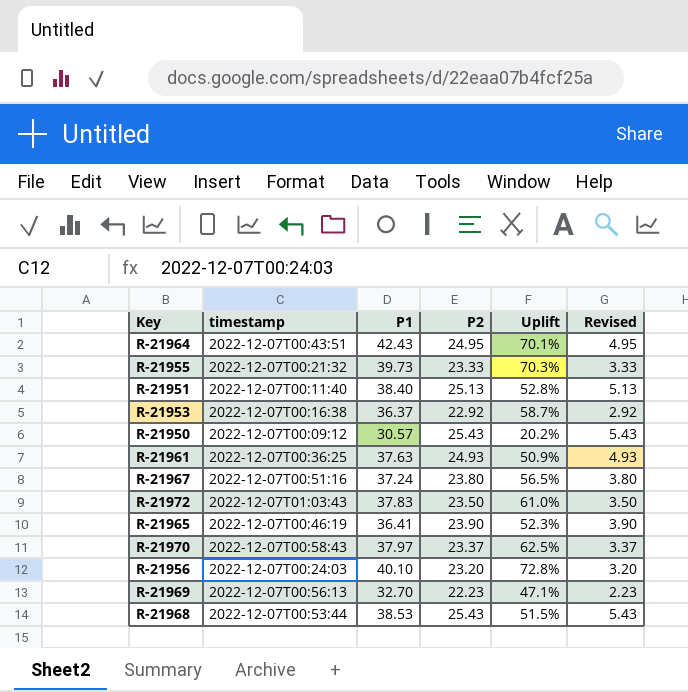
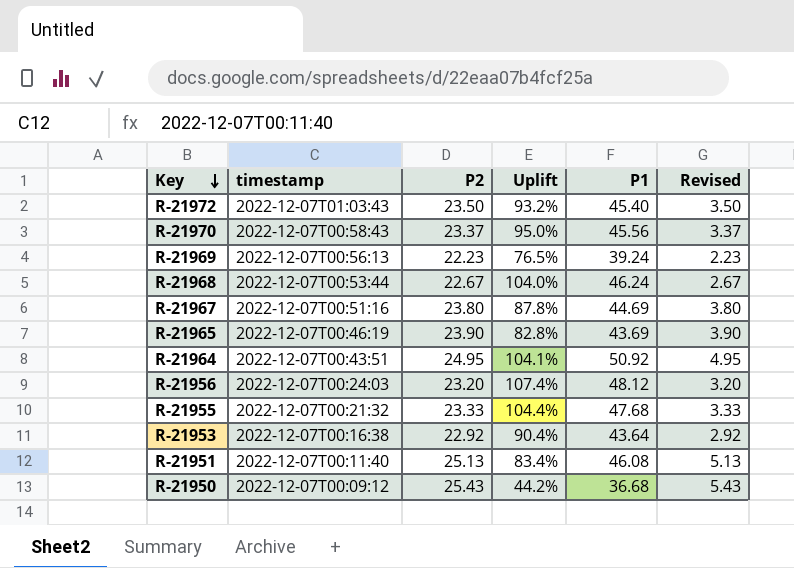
row order: none -> Key descending
column P1 | position: 3 -> 5
row R-21961: 2022-12-07T00:36:25 | 37.63 | 24.93 | 50.9% | 4.93 -> none
R-21972 | Uplift: 61.0% -> 93.2%
R-21972 | P1: 37.83 -> 45.40
R-21970 | Uplift: 62.5% -> 95.0%
R-21970 | P1: 37.97 -> 45.56
R-21969 | Uplift: 47.1% -> 76.5%
R-21969 | P1: 32.70 -> 39.24
R-21968 | P2: 25.43 -> 22.67
R-21968 | Uplift: 51.5% -> 104.0%
R-21968 | P1: 38.53 -> 46.24
R-21968 | Revised: 5.43 -> 2.67
R-21967 | Uplift: 56.5% -> 87.8%
R-21967 | P1: 37.24 -> 44.69
R-21965 | Uplift: 52.3% -> 82.8%
R-21965 | P1: 36.41 -> 43.69
R-21964 | Uplift: 70.1% -> 104.1%
R-21964 | P1: 42.43 -> 50.92
R-21956 | Uplift: 72.8% -> 107.4%
R-21956 | P1: 40.10 -> 48.12
R-21955 | Uplift: 70.3% -> 104.4%
R-21955 | P1: 39.73 -> 47.68
R-21953 | Uplift: 58.7% -> 90.4%
R-21953 | P1: 36.37 -> 43.64
R-21951 | Uplift: 52.8% -> 83.4%
R-21951 | P1: 38.40 -> 46.08
R-21950 | Uplift: 20.2% -> 44.2%
R-21950 | P1: 30.57 -> 36.68

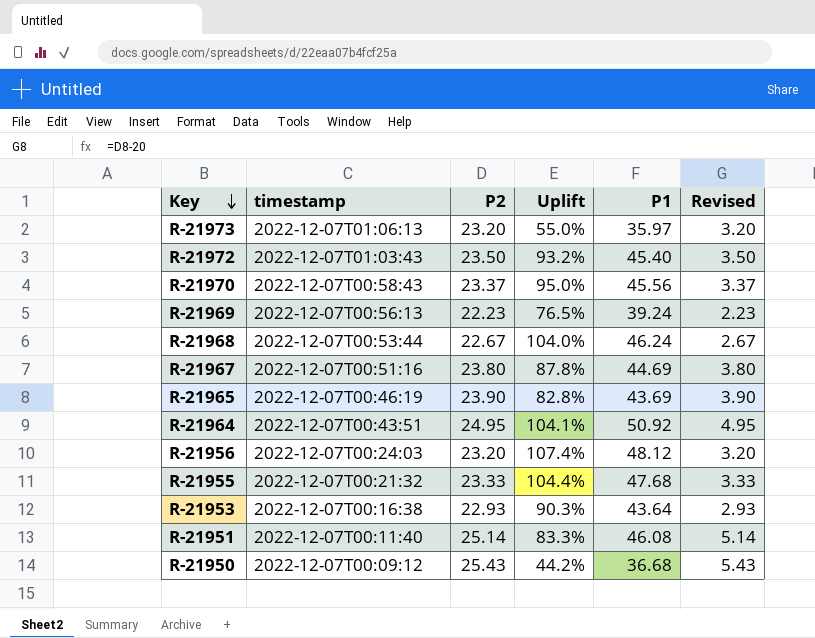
row R-21973: none -> 2022-12-07T01:06:13 | 23.20 | 55.0% | 35.97 | 3.20
R-21953 | P2: 22.92 -> 22.93
R-21953 | Uplift: 90.4% -> 90.3%
R-21953 | Revised: 2.92 -> 2.93
R-21951 | P2: 25.13 -> 25.14
R-21951 | Uplift: 83.4% -> 83.3%
R-21951 | Revised: 5.13 -> 5.14

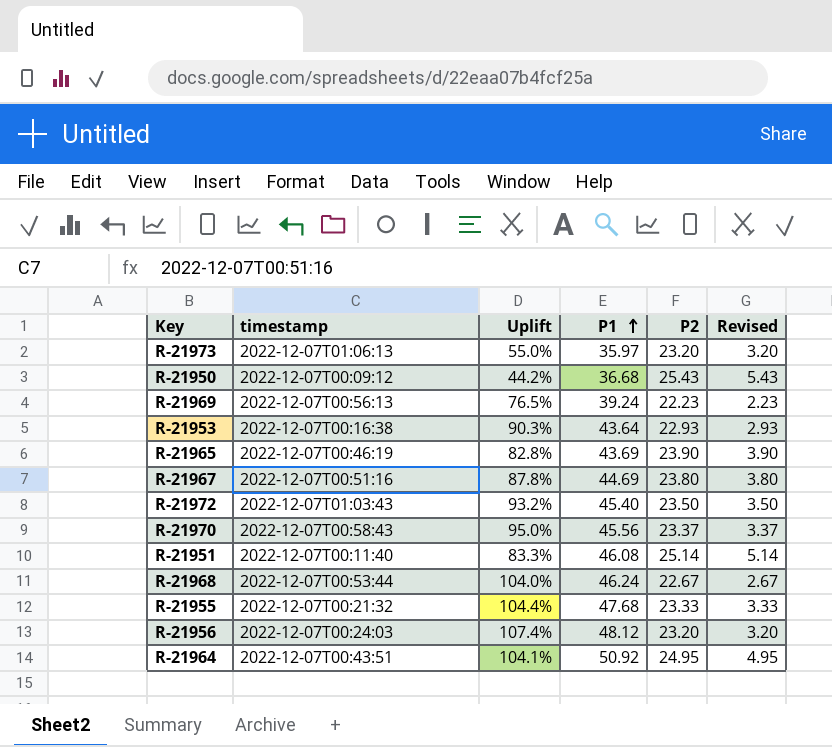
row order: Key descending -> P1 ascending
column P2 | position: 3 -> 5

